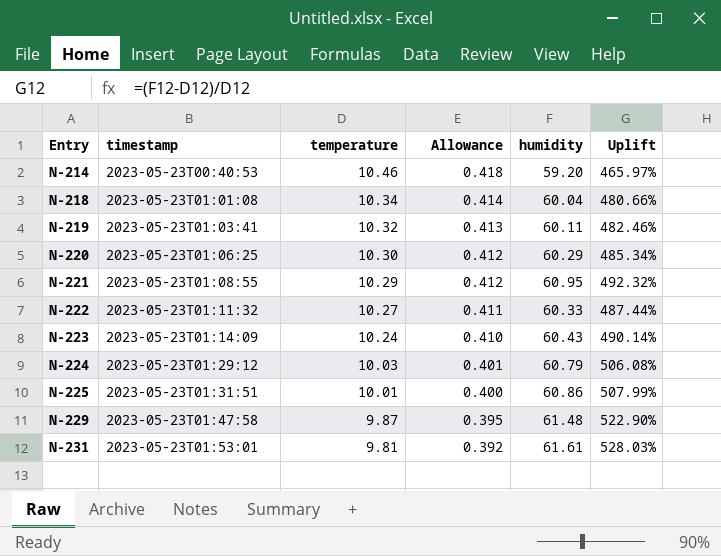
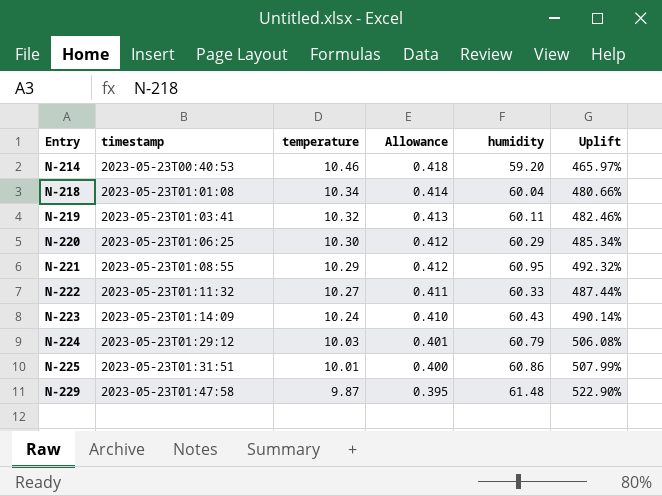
row N-231: 2023-05-23T01:53:01 | 9.81 | 0.392 | 61.61 | 528.03% -> none

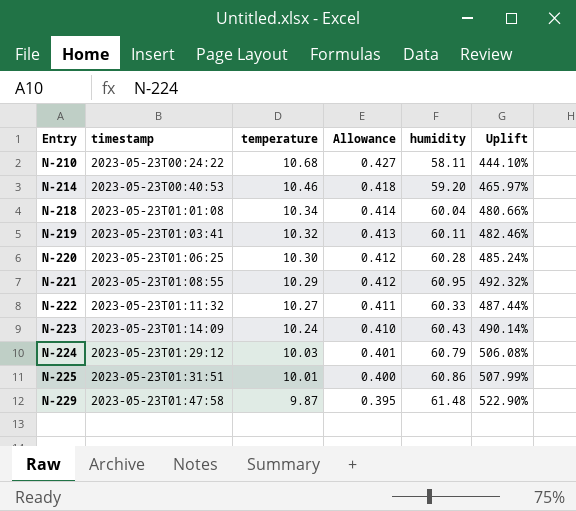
row N-210: none -> 2023-05-23T00:24:22 | 10.68 | 0.427 | 58.11 | 444.10%
N-220 | humidity: 60.29 -> 60.28
N-220 | Uplift: 485.34% -> 485.24%

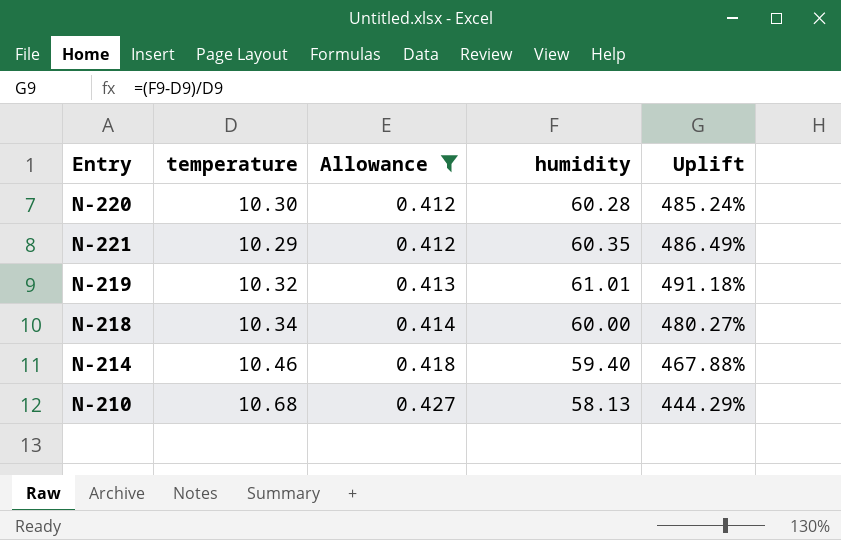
filter: none -> Allowance >= 0.412
row order: Entry ascending -> Allowance ascending
column timestamp | position: 2 -> none
N-221 | humidity: 60.95 -> 60.35
N-221 | Uplift: 492.32% -> 486.49%
N-219 | humidity: 60.11 -> 61.01
N-219 | Uplift: 482.46% -> 491.18%
N-218 | humidity: 60.04 -> 60.00
N-218 | Uplift: 480.66% -> 480.27%
N-214 | humidity: 59.20 -> 59.40
N-214 | Uplift: 465.97% -> 467.88%
N-210 | humidity: 58.11 -> 58.13
N-210 | Uplift: 444.10% -> 444.29%

